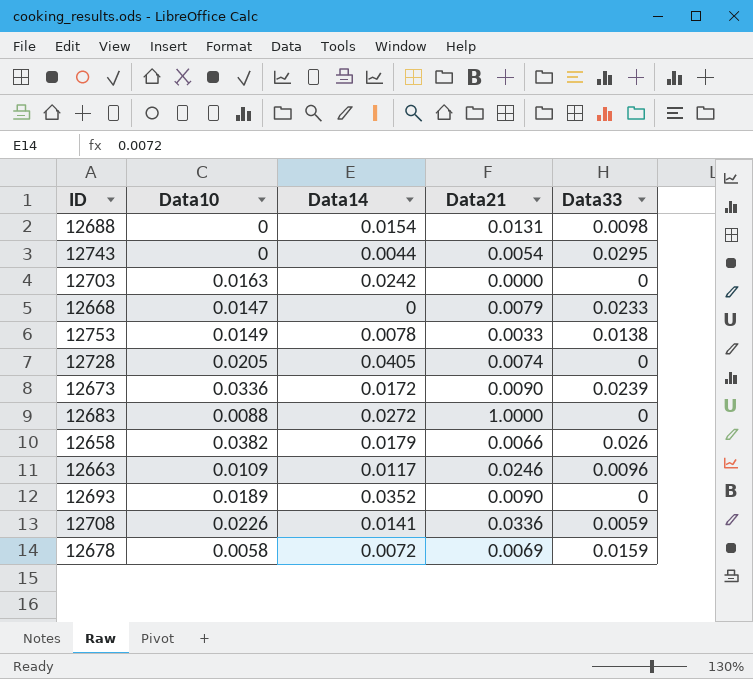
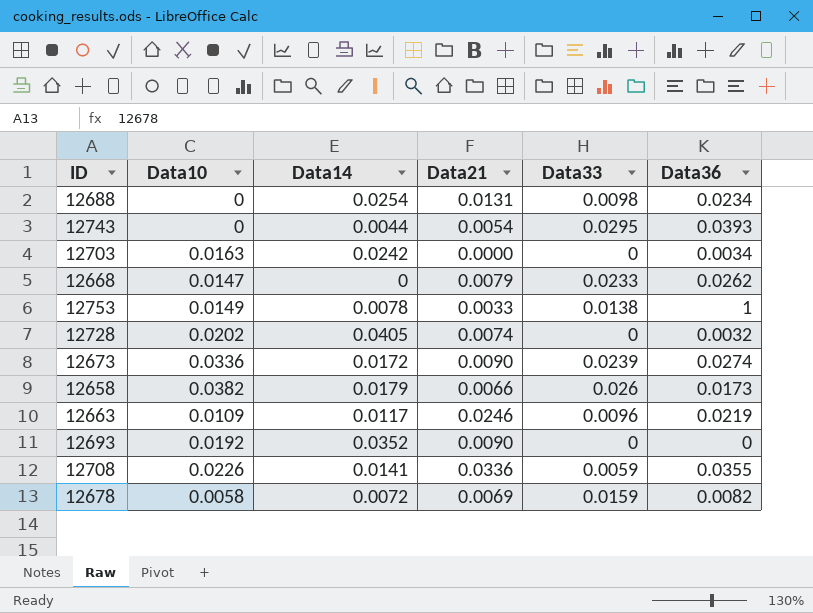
column Data36 | position: none -> 6
row 12683: 0.0088 | 0.0272 | 1.0000 | 0 -> none
12688 | Data14: 0.0154 -> 0.0254
12728 | Data10: 0.0205 -> 0.0202
12693 | Data10: 0.0189 -> 0.0192

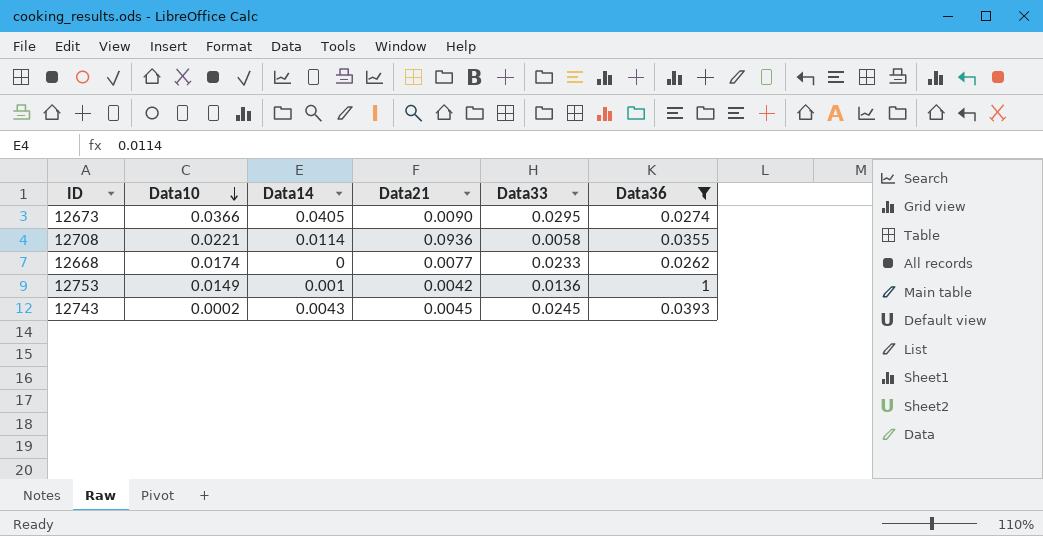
filter: none -> Data36 >= 0.0262
row order: none -> Data10 descending
12673 | Data10: 0.0336 -> 0.0366
12673 | Data14: 0.0172 -> 0.0405
12673 | Data33: 0.0239 -> 0.0295
12708 | Data10: 0.0226 -> 0.0221
12708 | Data14: 0.0141 -> 0.0114
12708 | Data21: 0.0336 -> 0.0936
12708 | Data33: 0.0059 -> 0.0058
12668 | Data10: 0.0147 -> 0.0174
12668 | Data21: 0.0079 -> 0.0077
12753 | Data14: 0.0078 -> 0.001
12753 | Data21: 0.0033 -> 0.0042
12753 | Data33: 0.0138 -> 0.0136
12743 | Data10: 0 -> 0.0002
12743 | Data14: 0.0044 -> 0.0043
12743 | Data21: 0.0054 -> 0.0045
12743 | Data33: 0.0295 -> 0.0245

